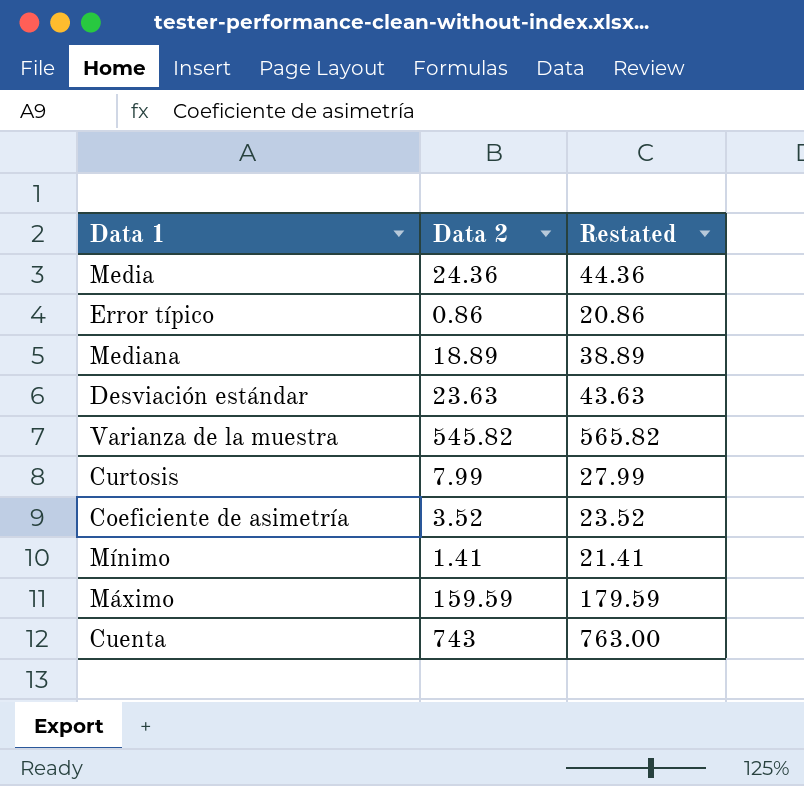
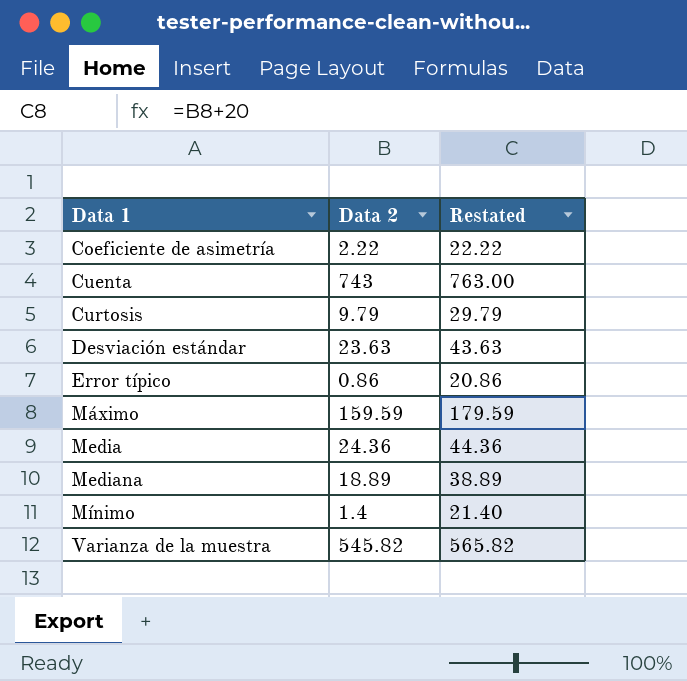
row order: none -> Data 1 ascending
Coeficiente de asimetría | Data 2: 3.52 -> 2.22
Coeficiente de asimetría | Restated: 23.52 -> 22.22
Curtosis | Data 2: 7.99 -> 9.79
Curtosis | Restated: 27.99 -> 29.79
Mínimo | Data 2: 1.41 -> 1.4
Mínimo | Restated: 21.41 -> 21.40

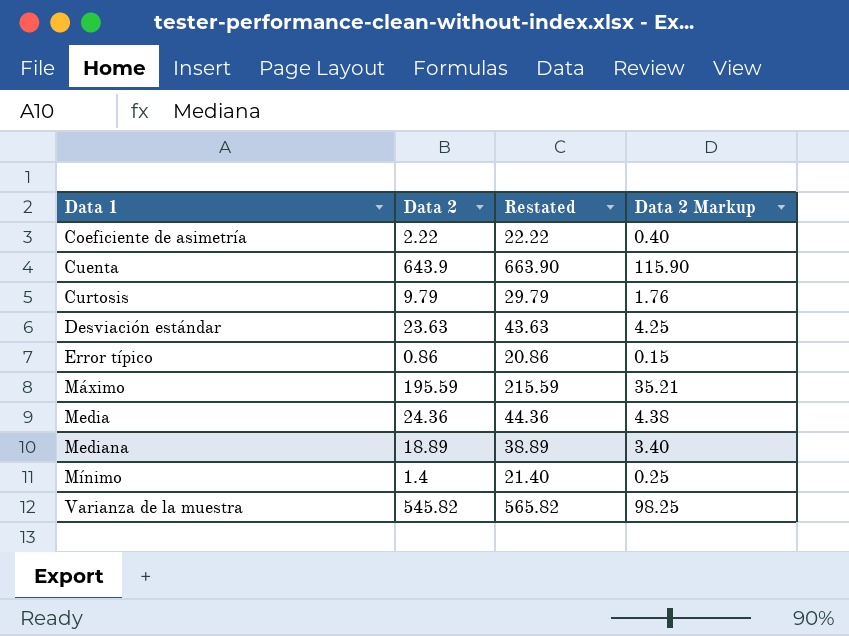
column Data 2 Markup | formula: none -> [Data 2] * 0.18
Cuenta | Data 2: 743 -> 643.9
Cuenta | Restated: 763.00 -> 663.90
Máximo | Data 2: 159.59 -> 195.59
Máximo | Restated: 179.59 -> 215.59

